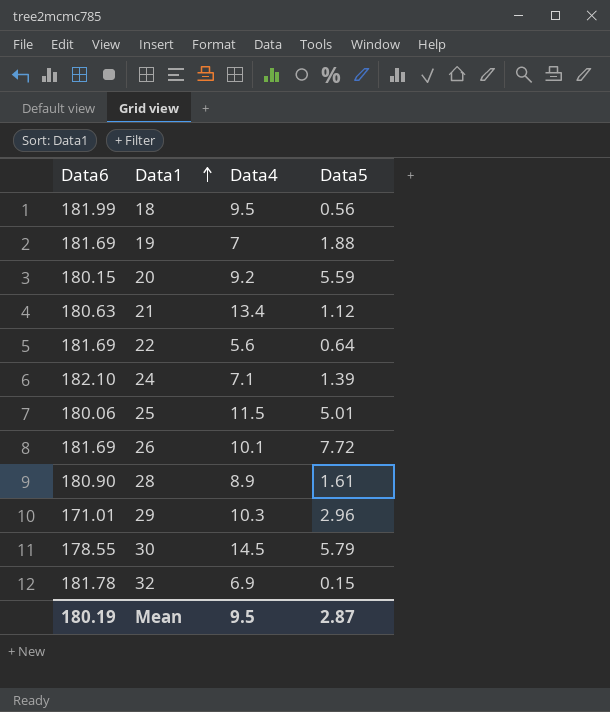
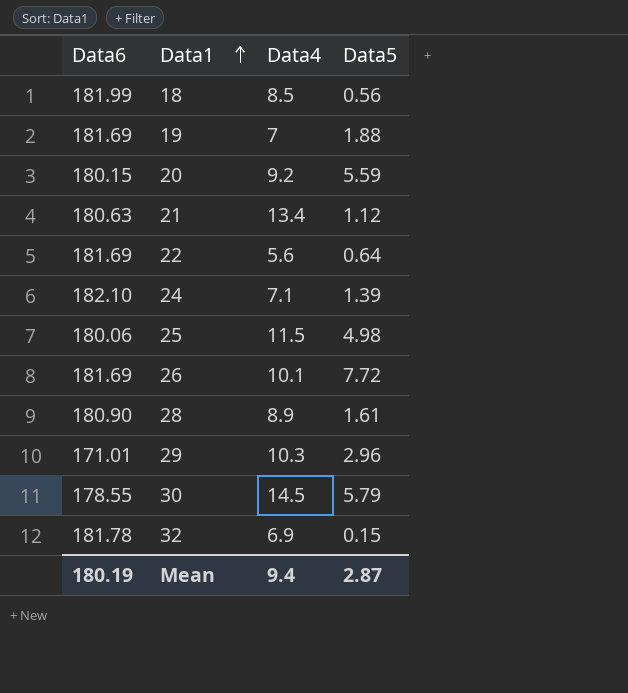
18 | Data4: 9.5 -> 8.5
25 | Data5: 5.01 -> 4.98
Mean | Data4: 9.5 -> 9.4

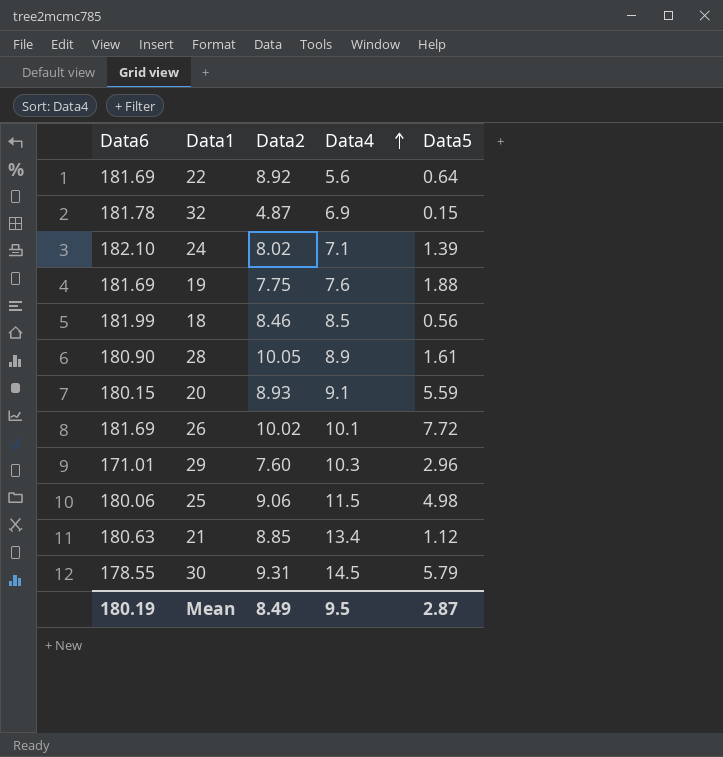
row order: Data1 ascending -> Data4 ascending
column Data2 | position: none -> 3
19 | Data4: 7 -> 7.6
20 | Data4: 9.2 -> 9.1
Mean | Data4: 9.4 -> 9.5

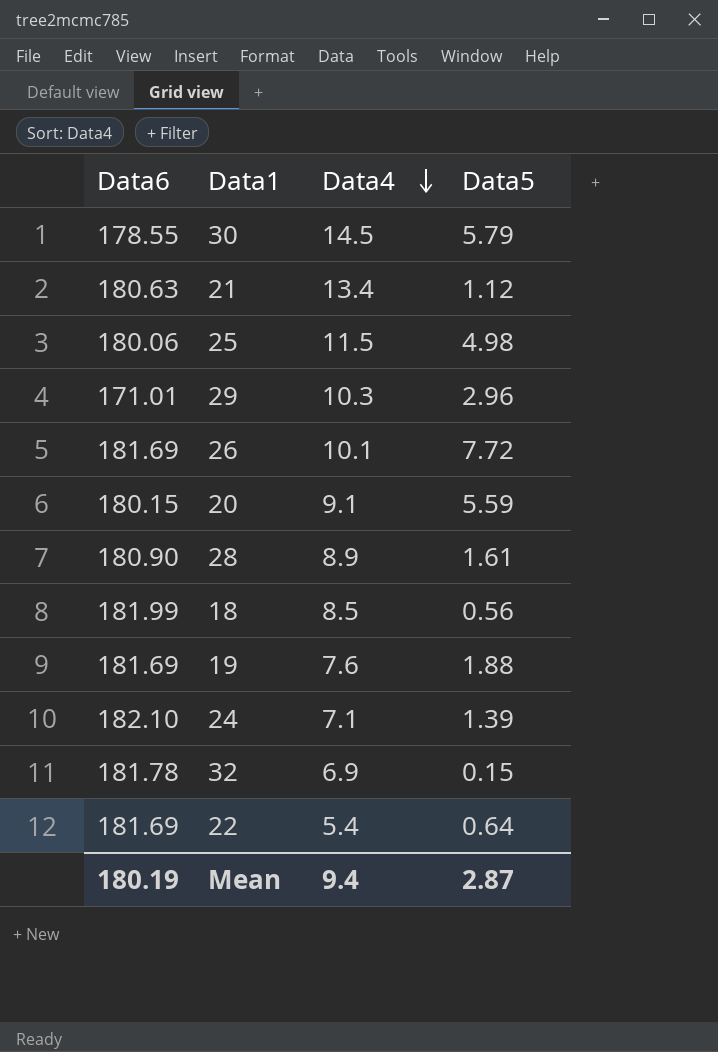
row order: Data4 ascending -> Data4 descending
column Data2 | position: 3 -> none
22 | Data4: 5.6 -> 5.4
Mean | Data4: 9.5 -> 9.4

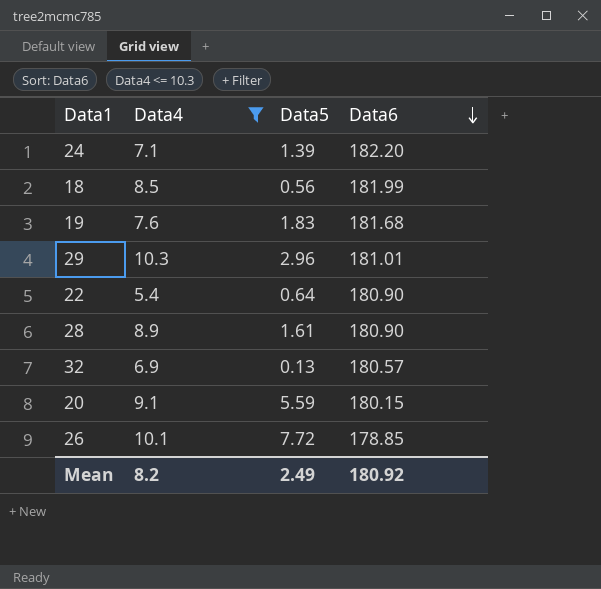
filter: none -> Data4 <= 10.3
row order: Data4 descending -> Data6 descending
column Data6 | position: 1 -> 4
24 | Data6: 182.10 -> 182.20
19 | Data5: 1.88 -> 1.83
19 | Data6: 181.69 -> 181.68
29 | Data6: 171.01 -> 181.01
22 | Data6: 181.69 -> 180.90
32 | Data5: 0.15 -> 0.13
32 | Data6: 181.78 -> 180.57
26 | Data6: 181.69 -> 178.85
Mean | Data4: 9.4 -> 8.2
Mean | Data5: 2.87 -> 2.49
Mean | Data6: 180.19 -> 180.92

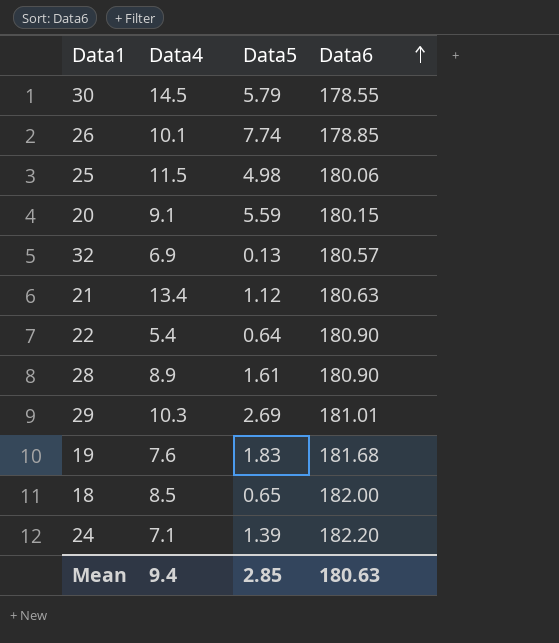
filter: Data4 <= 10.3 -> none
row order: Data6 descending -> Data6 ascending
26 | Data5: 7.72 -> 7.74
29 | Data5: 2.96 -> 2.69
18 | Data5: 0.56 -> 0.65
18 | Data6: 181.99 -> 182.00
Mean | Data4: 8.2 -> 9.4
Mean | Data5: 2.49 -> 2.85
Mean | Data6: 180.92 -> 180.63

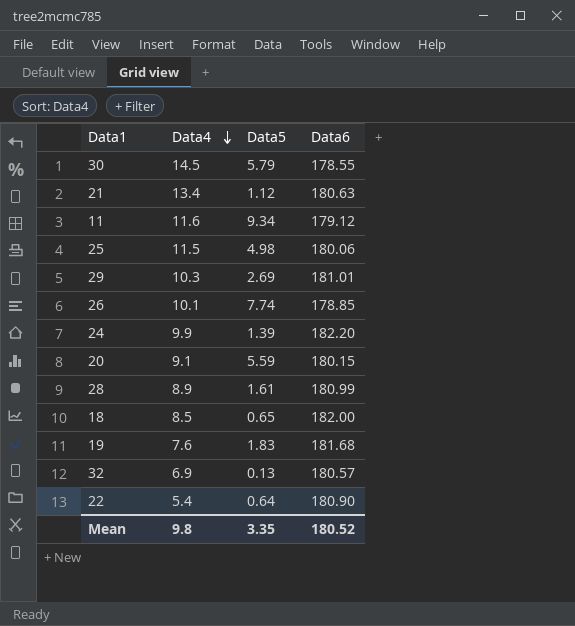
row order: Data6 ascending -> Data4 descending
row 11: none -> 11.6 | 9.34 | 179.12
24 | Data4: 7.1 -> 9.9
28 | Data6: 180.90 -> 180.99
Mean | Data4: 9.4 -> 9.8
Mean | Data5: 2.85 -> 3.35
Mean | Data6: 180.63 -> 180.52

